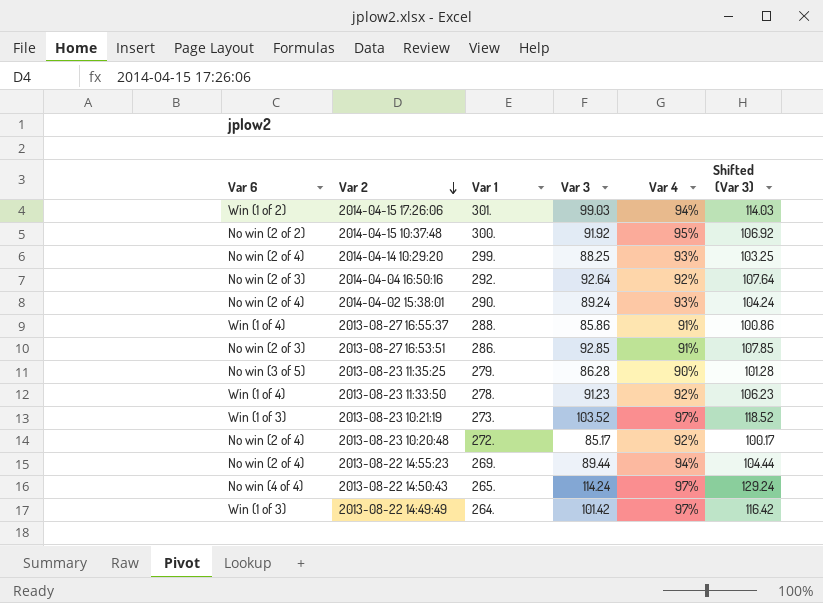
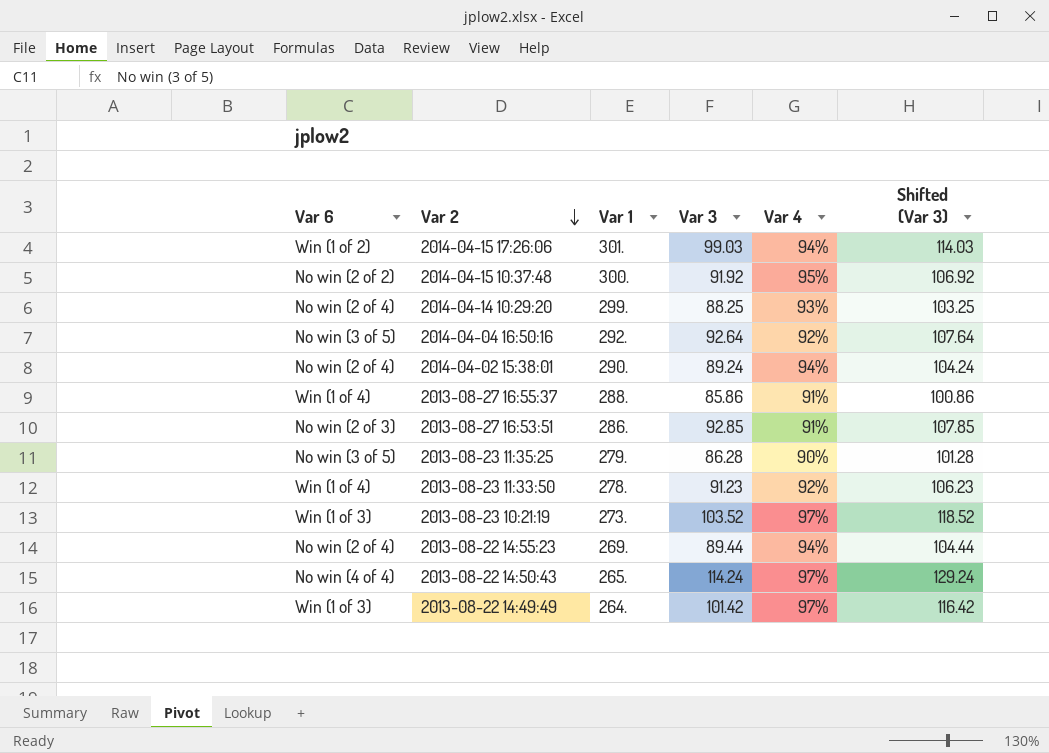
row 2013-08-23 10:20:48: No win (2 of 4) | 272. | 85.17 | 92% | 100.17 -> none
2014-04-04 16:50:16 | Var 6: No win (2 of 3) -> No win (3 of 5)
2014-04-02 15:38:01 | Var 4: 93% -> 94%

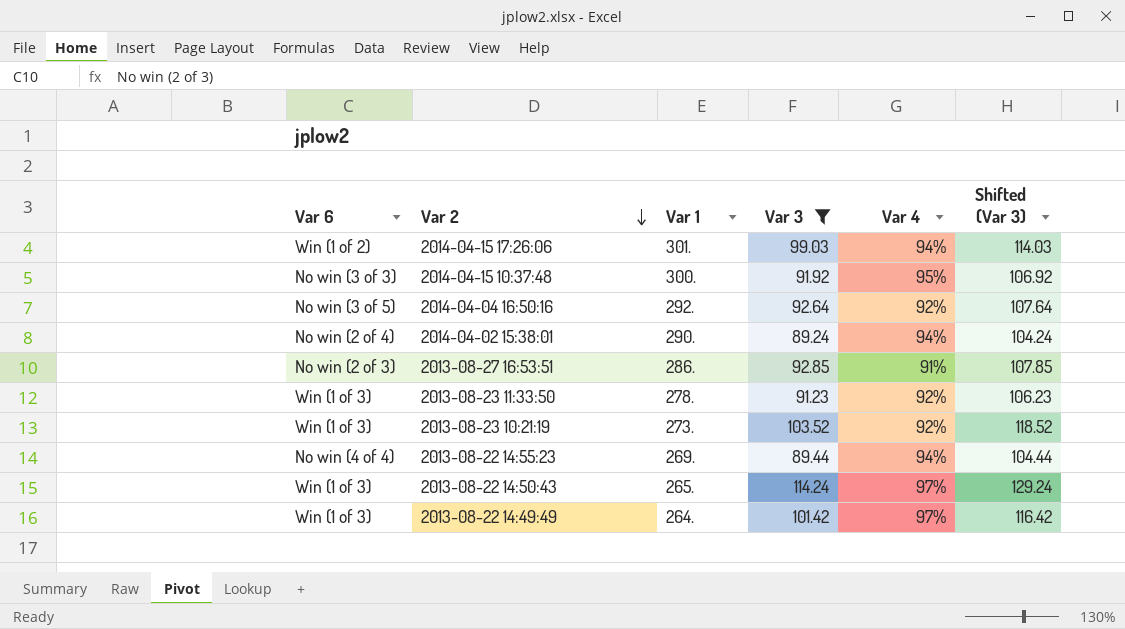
filter: none -> Var 3 >= 89.24
2014-04-15 10:37:48 | Var 6: No win (2 of 2) -> No win (3 of 3)
2013-08-23 11:33:50 | Var 6: Win (1 of 4) -> Win (1 of 3)
2013-08-23 10:21:19 | Var 4: 97% -> 92%
2013-08-22 14:55:23 | Var 6: No win (2 of 4) -> No win (4 of 4)
2013-08-22 14:50:43 | Var 6: No win (4 of 4) -> Win (1 of 3)

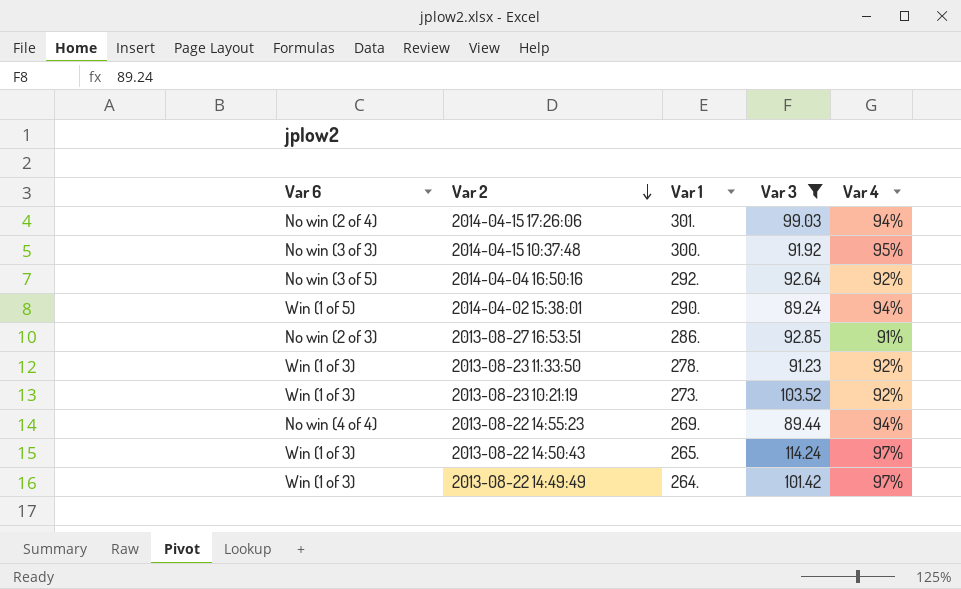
column Shifted (Var 3) | formula: [Var 3] + 15 -> none
2014-04-15 17:26:06 | Var 6: Win (1 of 2) -> No win (2 of 4)
2014-04-02 15:38:01 | Var 6: No win (2 of 4) -> Win (1 of 5)

